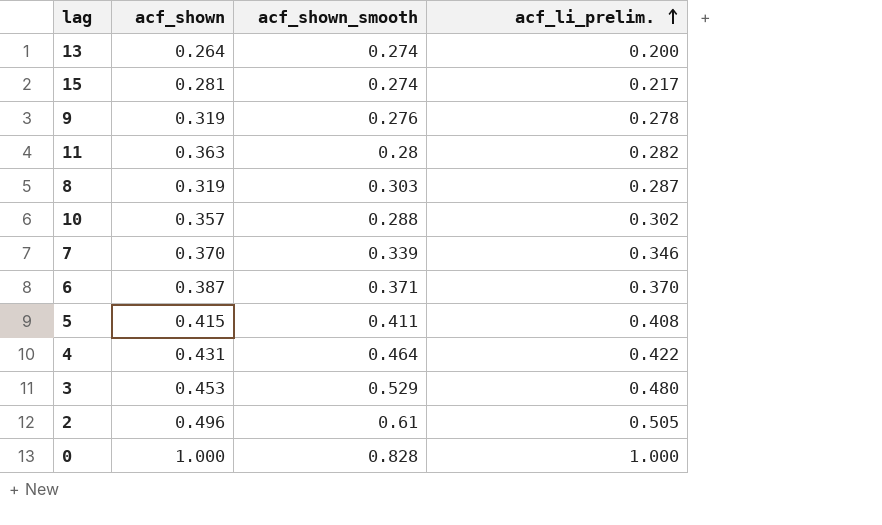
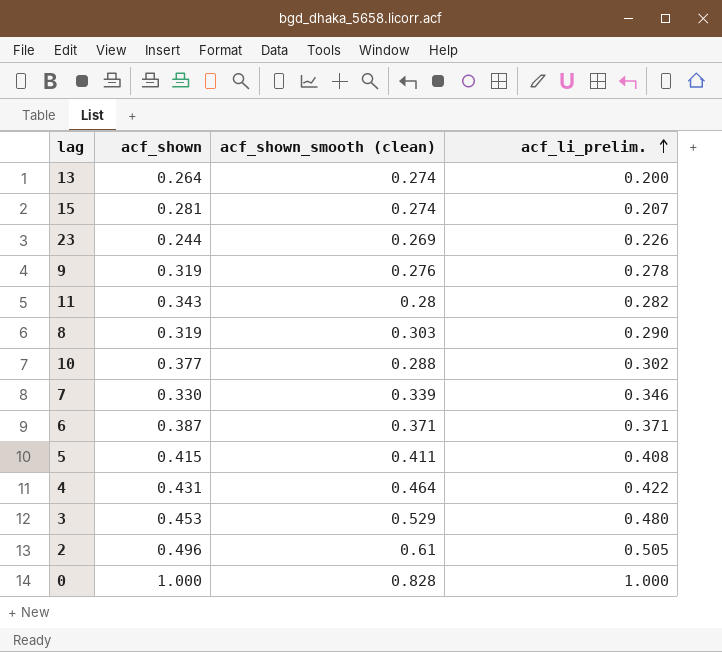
column name: acf_shown_smooth -> acf_shown_smooth (clean)
15 | acf_li_prelim.: 0.217 -> 0.207
row 23: none -> 0.244 | 0.269 | 0.226
11 | acf_shown: 0.363 -> 0.343
8 | acf_li_prelim.: 0.287 -> 0.290
10 | acf_shown: 0.357 -> 0.377
7 | acf_shown: 0.370 -> 0.330
6 | acf_li_prelim.: 0.370 -> 0.371

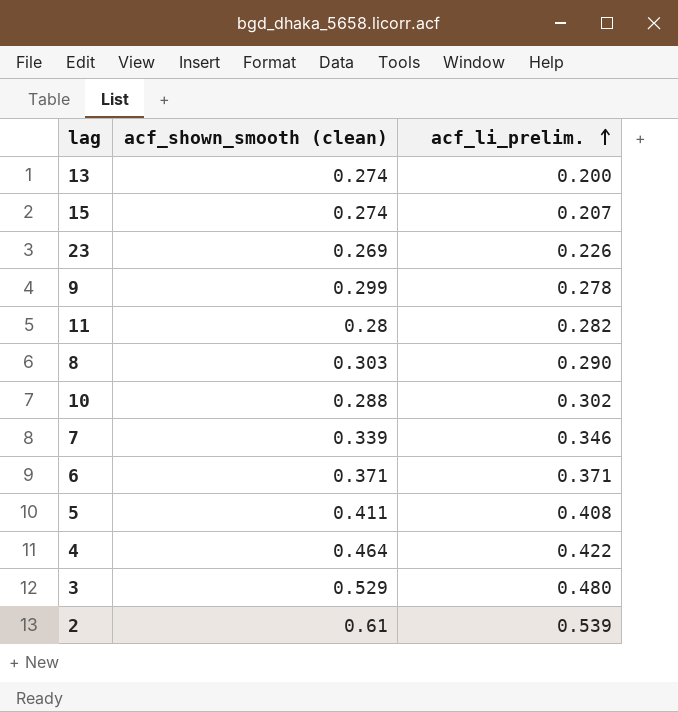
column acf_shown | position: 2 -> none
row 0: 1.000 | 0.828 | 1.000 -> none
9 | acf_shown_smooth (clean): 0.276 -> 0.299
2 | acf_li_prelim.: 0.505 -> 0.539

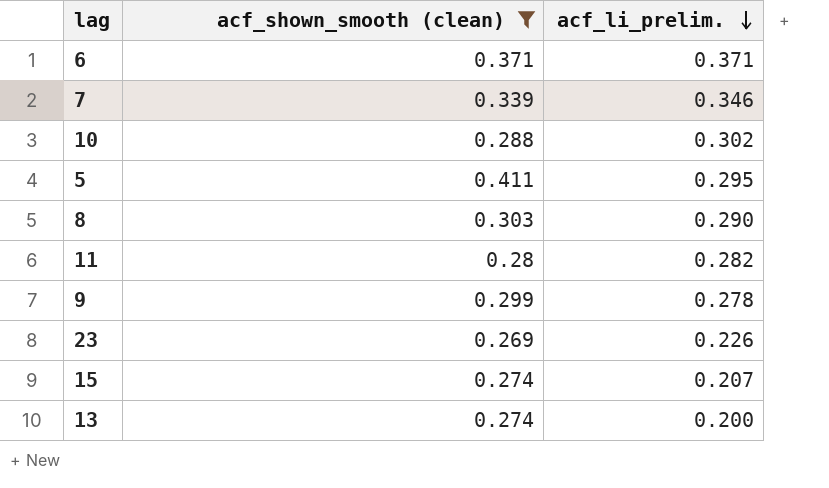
filter: none -> acf_shown_smooth (clean) <= 0.411
row order: acf_li_prelim. ascending -> acf_li_prelim. descending
5 | acf_li_prelim.: 0.408 -> 0.295

